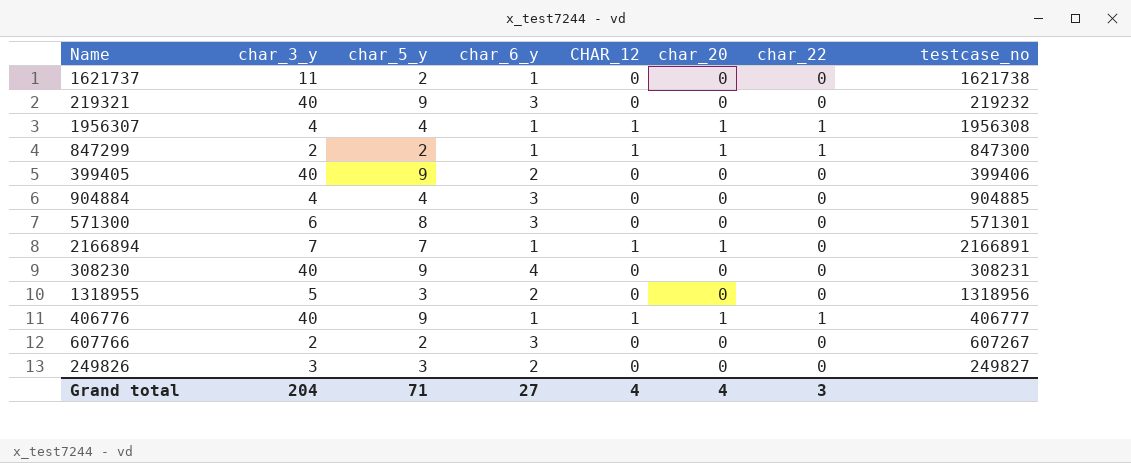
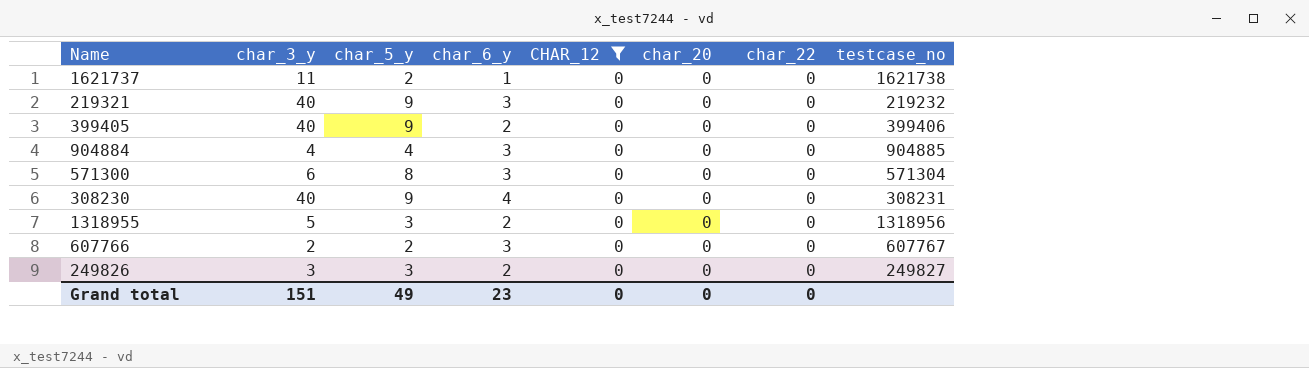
filter: none -> CHAR_12 = 0
571300 | testcase_no: 571301 -> 571304
607766 | testcase_no: 607267 -> 607767
Grand total | char_3_y: 204 -> 151
Grand total | char_5_y: 71 -> 49
Grand total | char_6_y: 27 -> 23
Grand total | CHAR_12: 4 -> 0
Grand total | char_20: 4 -> 0
Grand total | char_22: 3 -> 0

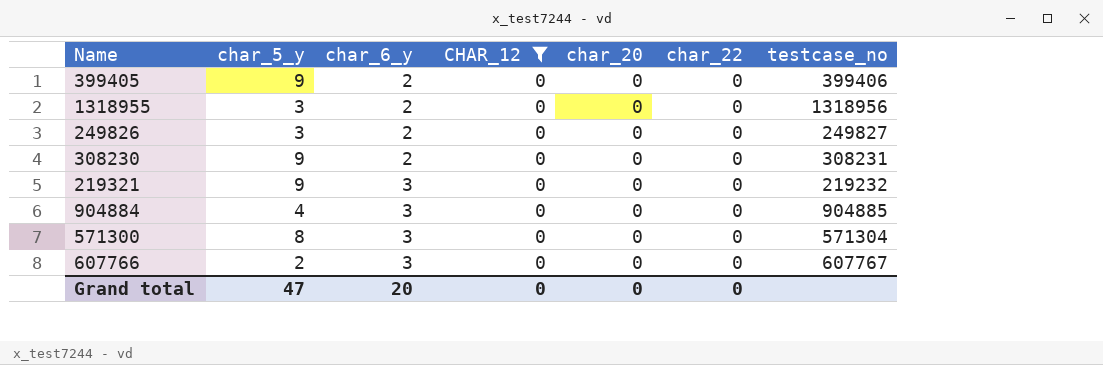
row order: none -> char_6_y ascending
column char_3_y | position: 2 -> none
row 1621737: 11 | 2 | 1 | 0 | 0 | 0 | 1621738 -> none
308230 | char_6_y: 4 -> 2
Grand total | char_5_y: 49 -> 47
Grand total | char_6_y: 23 -> 20

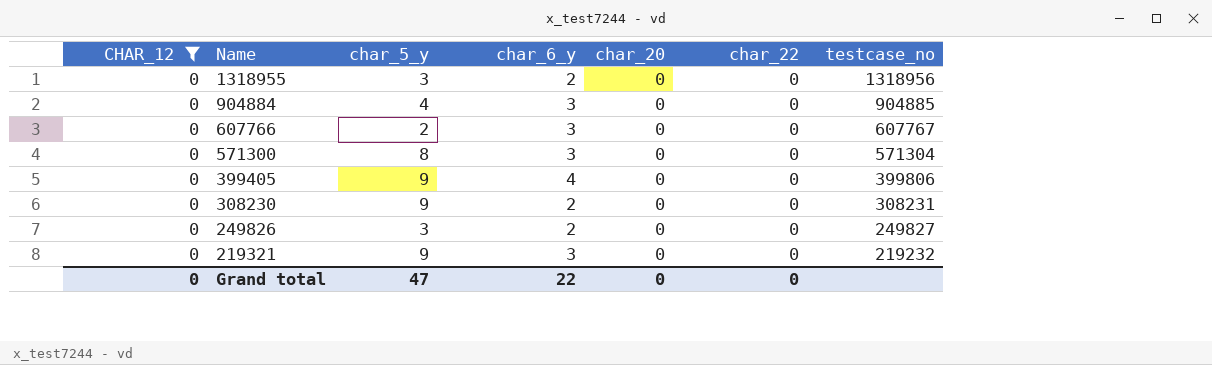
row order: char_6_y ascending -> Name descending
column CHAR_12 | position: 4 -> 1
399405 | char_6_y: 2 -> 4
399405 | testcase_no: 399406 -> 399806
Grand total | char_6_y: 20 -> 22

